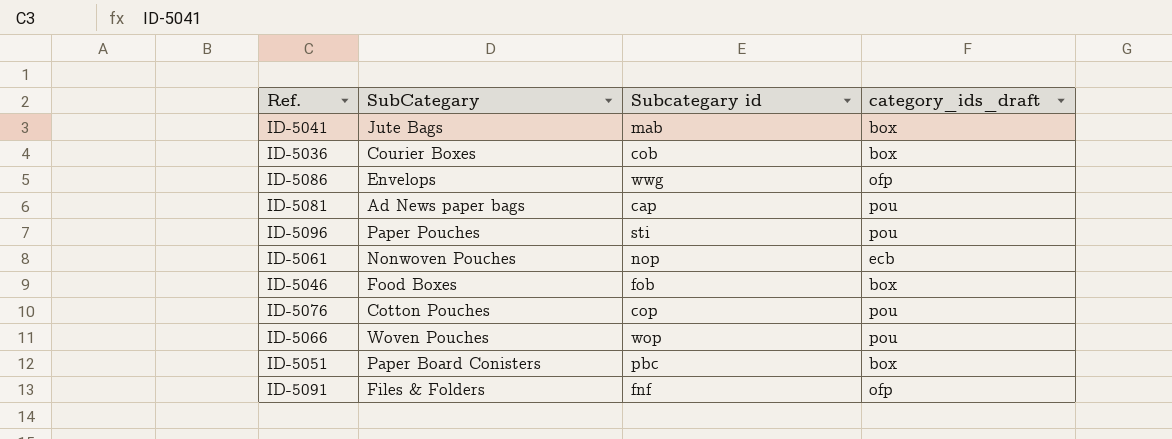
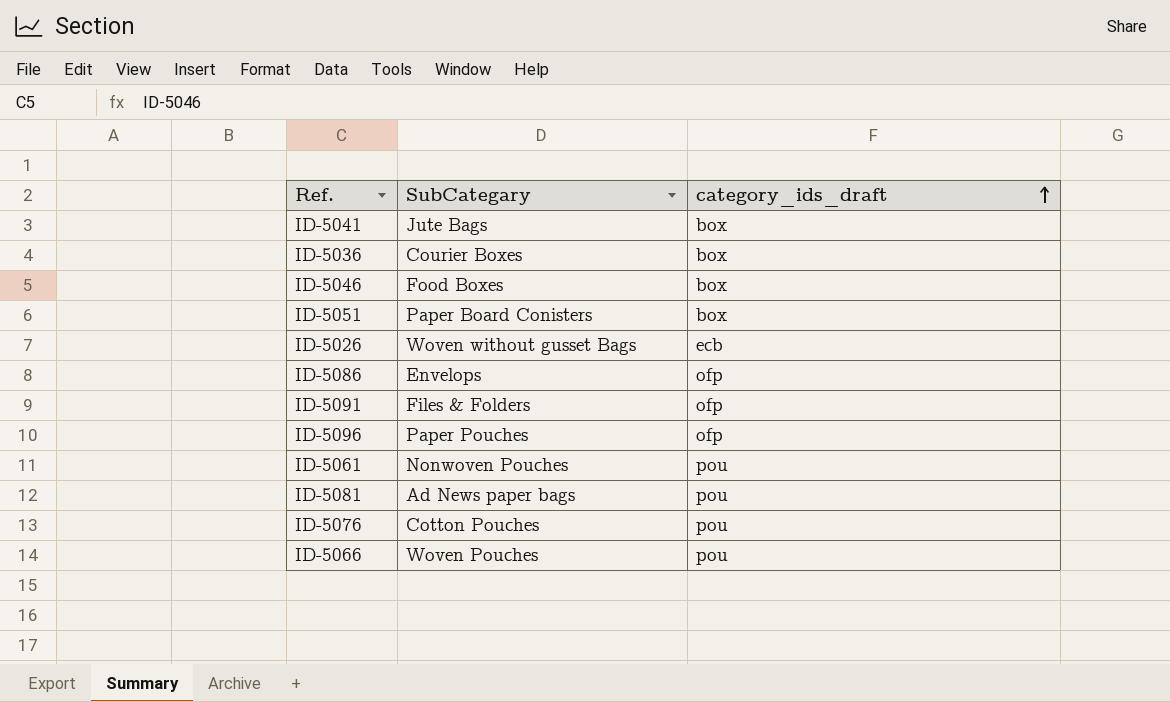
row order: none -> category_ids_draft ascending
column Subcategary id | position: 3 -> none
row ID-5026: none -> Woven without gusset Bags | ecb
ID-5096 | category_ids_draft: pou -> ofp
ID-5061 | category_ids_draft: ecb -> pou

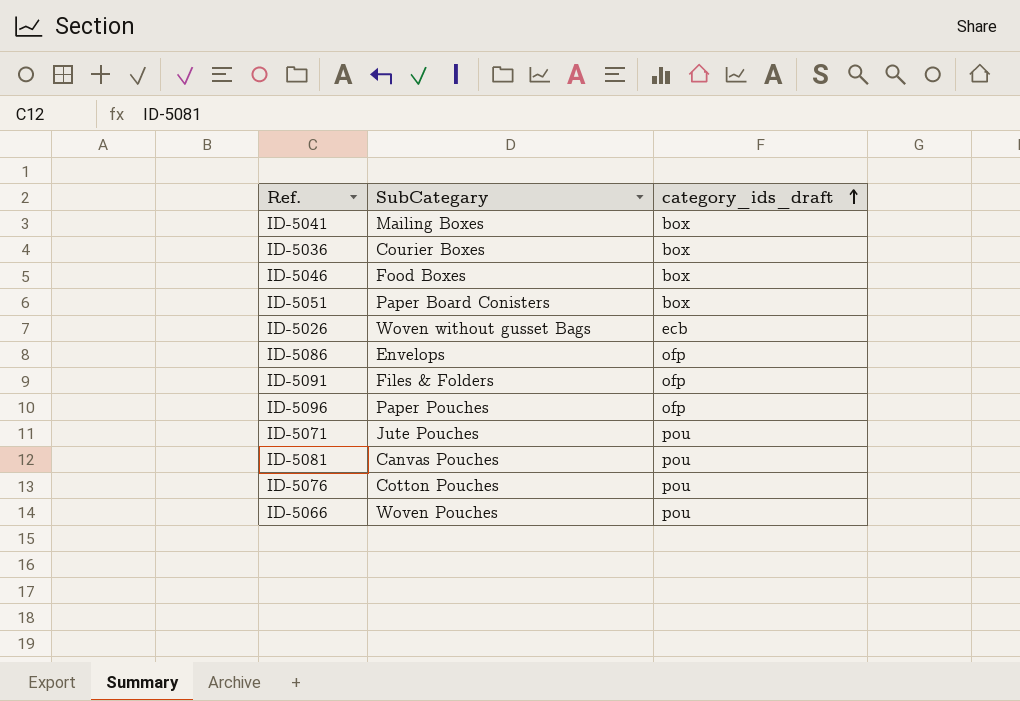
row ID-5061: Nonwoven Pouches | pou -> none
ID-5041 | SubCategary: Jute Bags -> Mailing Boxes
row ID-5071: none -> Jute Pouches | pou
ID-5081 | SubCategary: Ad News paper bags -> Canvas Pouches

